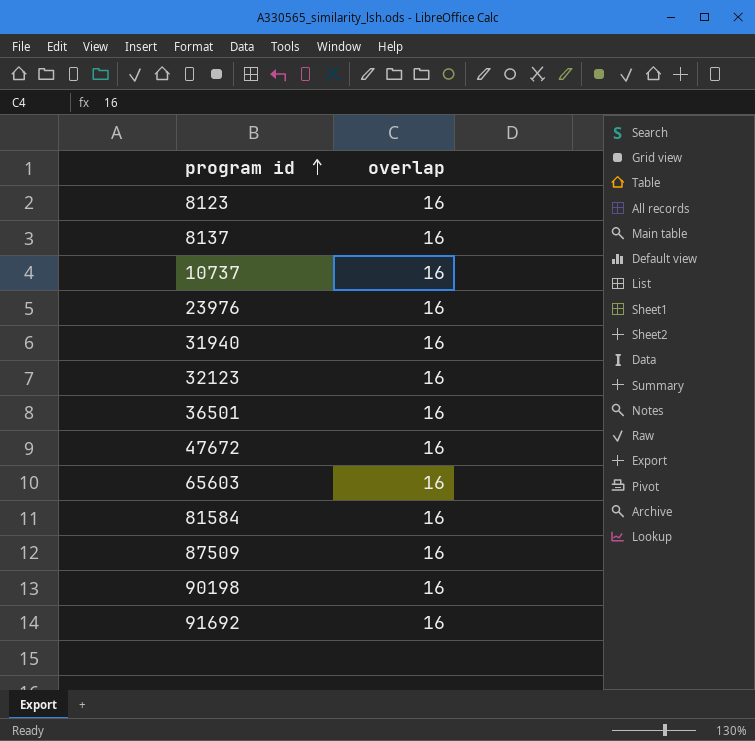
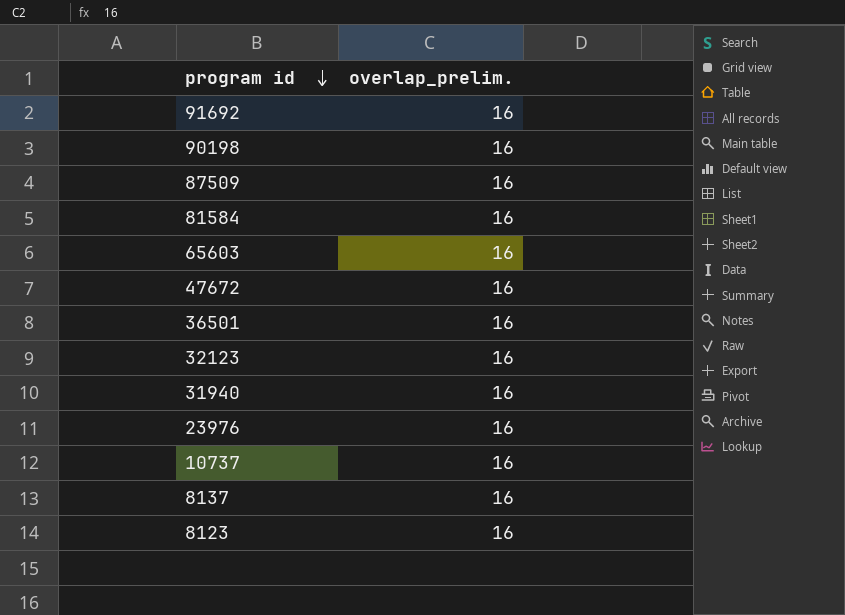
row order: program id ascending -> program id descending
column name: overlap -> overlap_prelim.

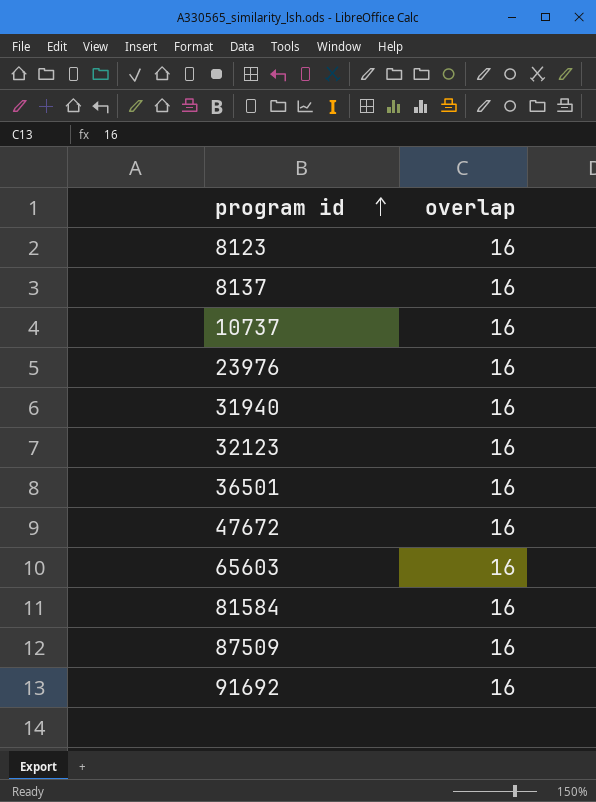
row order: program id descending -> program id ascending
column name: overlap_prelim. -> overlap
row 90198: 16 -> none

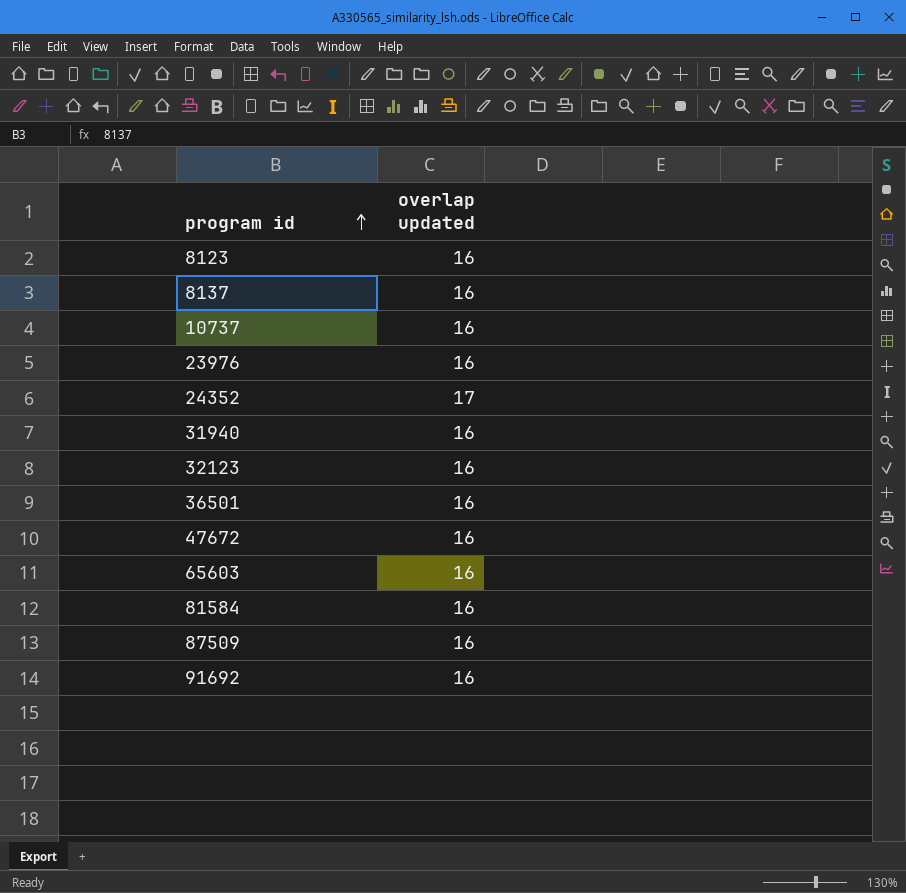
column name: overlap -> overlap updated
row 24352: none -> 17

